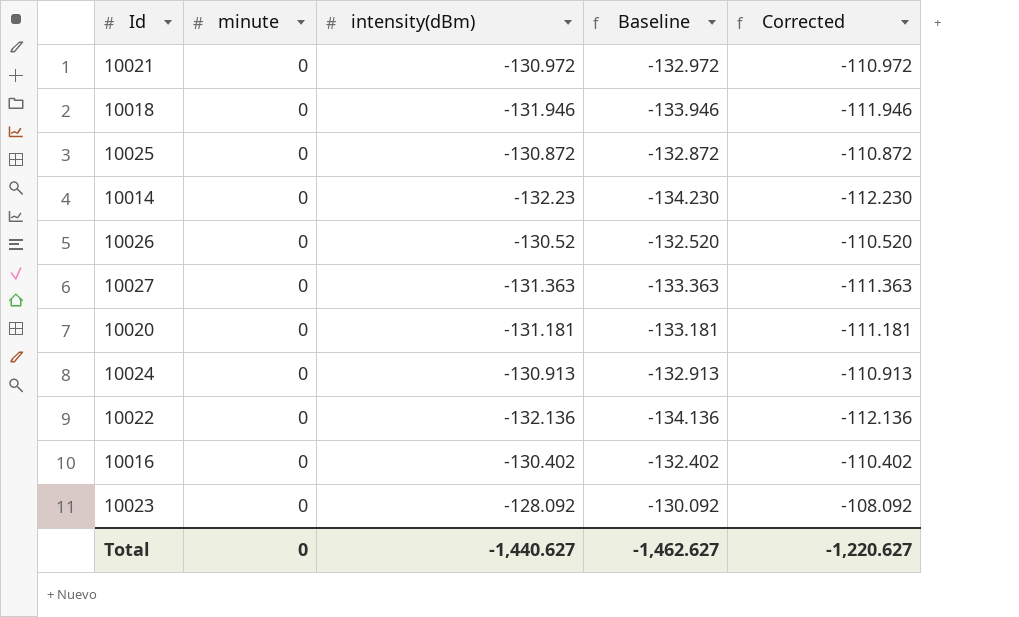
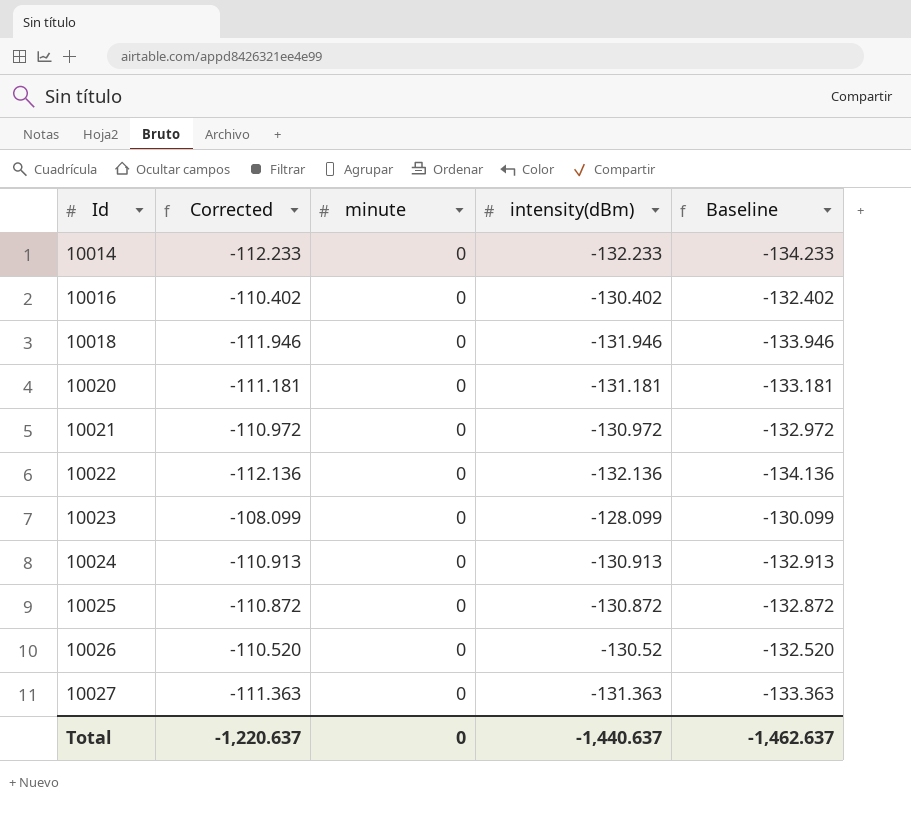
row order: none -> Id ascending
column Corrected | position: 5 -> 2
10014 | Corrected: -112.230 -> -112.233
10014 | intensity(dBm): -132.23 -> -132.233
10014 | Baseline: -134.230 -> -134.233
10023 | Corrected: -108.092 -> -108.099
10023 | intensity(dBm): -128.092 -> -128.099
10023 | Baseline: -130.092 -> -130.099
Total | Corrected: -1,220.627 -> -1,220.637
Total | intensity(dBm): -1,440.627 -> -1,440.637
Total | Baseline: -1,462.627 -> -1,462.637

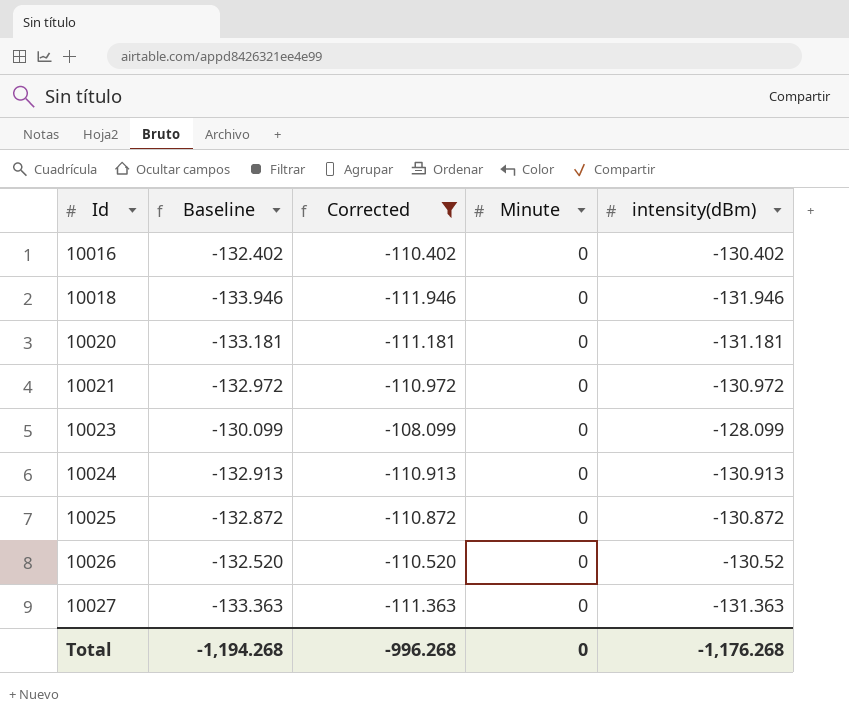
filter: none -> Corrected >= -111.946
column Baseline | position: 5 -> 2
column name: minute -> Minute
Total | Baseline: -1,462.637 -> -1,194.268
Total | Corrected: -1,220.637 -> -996.268
Total | intensity(dBm): -1,440.637 -> -1,176.268

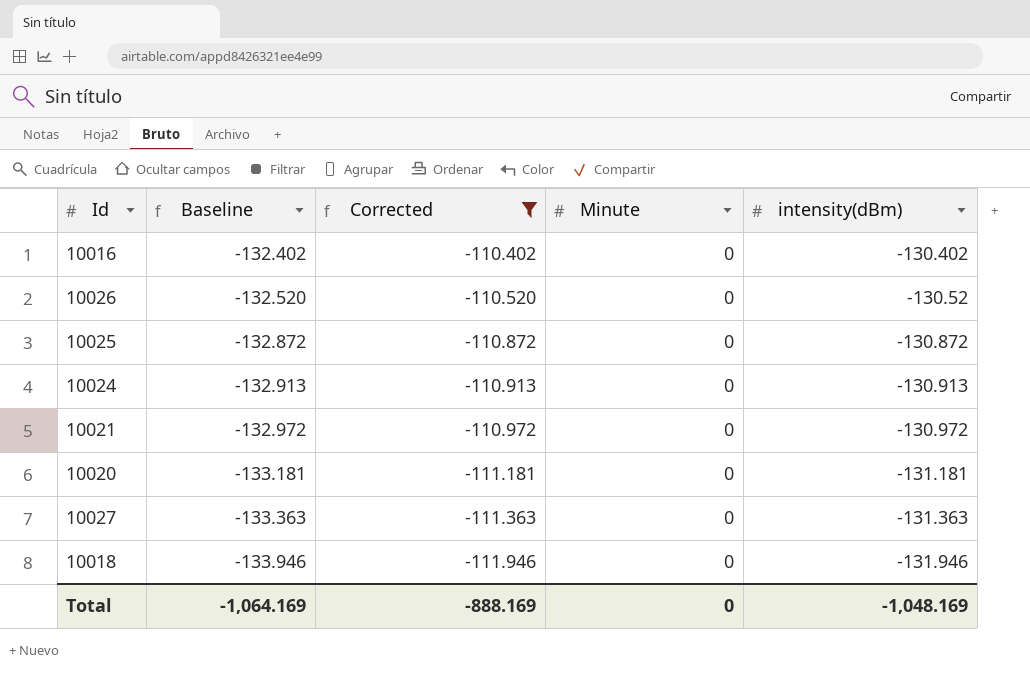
row order: Id ascending -> Baseline descending
row 10023: -130.099 | -108.099 | 0 | -128.099 -> none
Total | Baseline: -1,194.268 -> -1,064.169
Total | Corrected: -996.268 -> -888.169
Total | intensity(dBm): -1,176.268 -> -1,048.169

